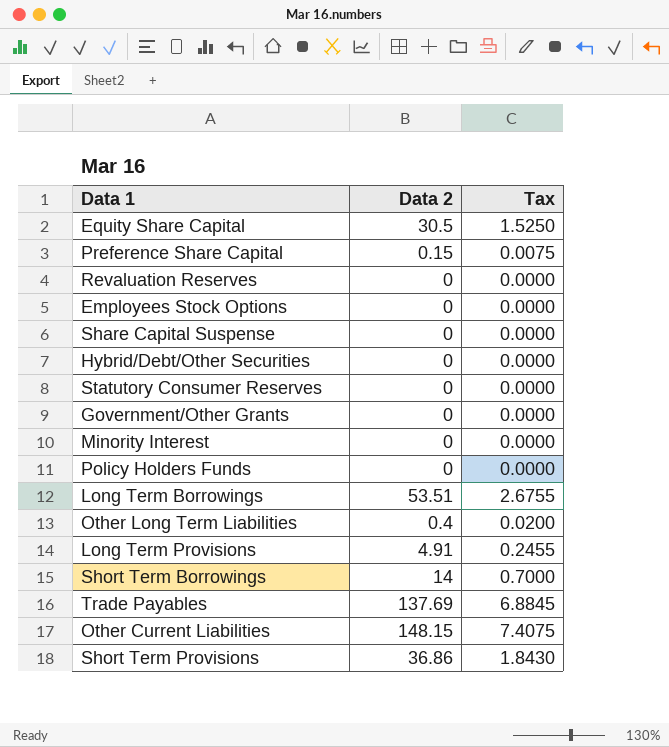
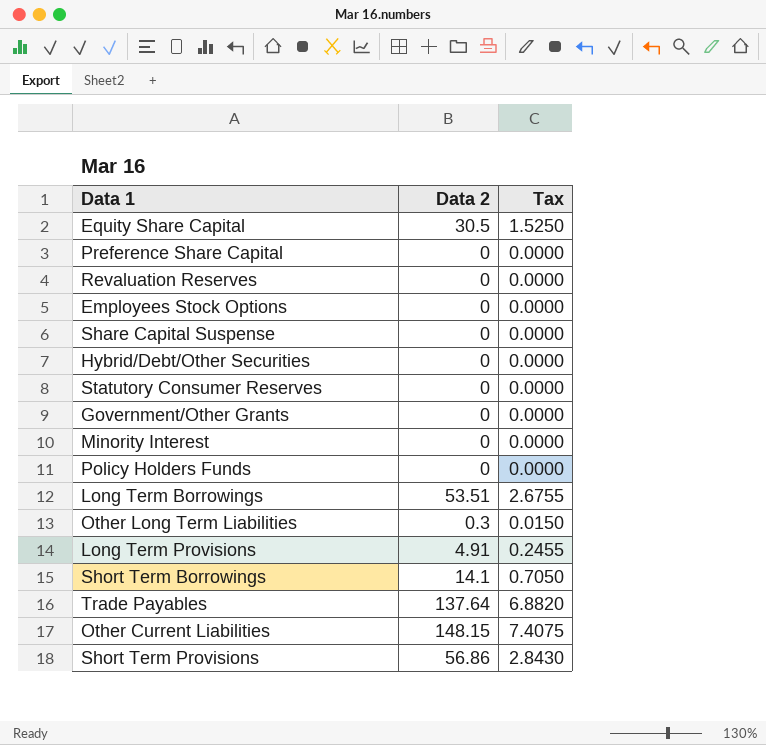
Preference Share Capital | Data 2: 0.15 -> 0
Preference Share Capital | Tax: 0.0075 -> 0.0000
Other Long Term Liabilities | Data 2: 0.4 -> 0.3
Other Long Term Liabilities | Tax: 0.0200 -> 0.0150
Short Term Borrowings | Data 2: 14 -> 14.1
Short Term Borrowings | Tax: 0.7000 -> 0.7050
Trade Payables | Data 2: 137.69 -> 137.64
Trade Payables | Tax: 6.8845 -> 6.8820
Short Term Provisions | Data 2: 36.86 -> 56.86
Short Term Provisions | Tax: 1.8430 -> 2.8430

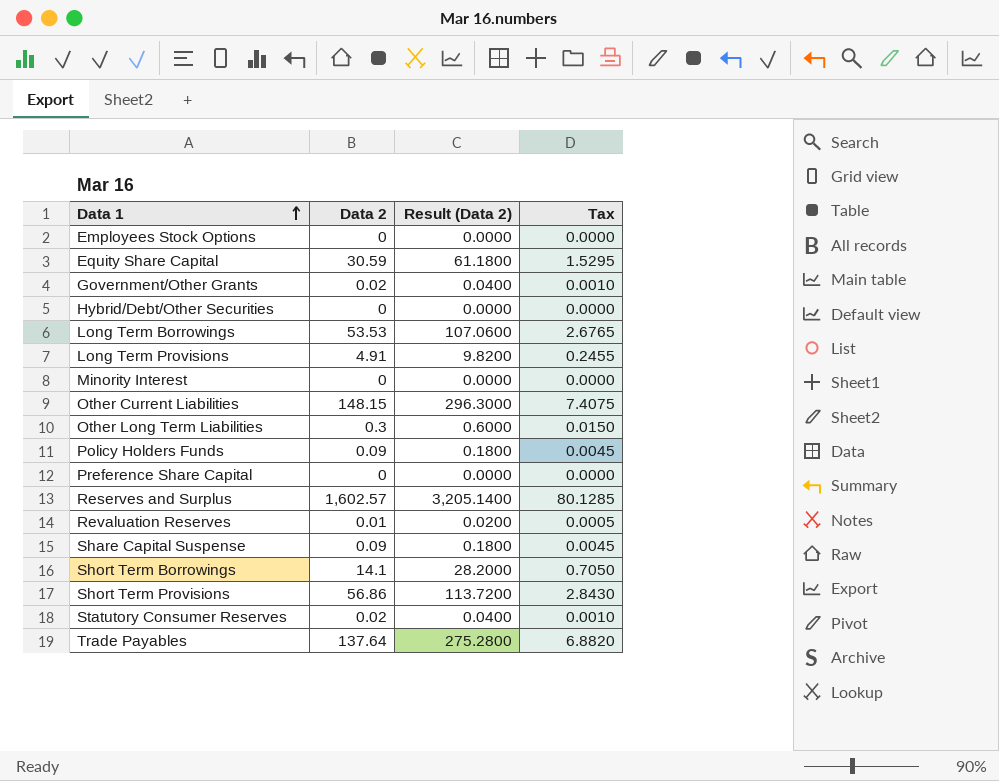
row order: none -> Data 1 ascending
column Result (Data 2) | formula: none -> [Data 2] * 2
Equity Share Capital | Data 2: 30.5 -> 30.59
Equity Share Capital | Tax: 1.5250 -> 1.5295
Government/Other Grants | Data 2: 0 -> 0.02
Government/Other Grants | Tax: 0.0000 -> 0.0010
Long Term Borrowings | Data 2: 53.51 -> 53.53
Long Term Borrowings | Tax: 2.6755 -> 2.6765
Policy Holders Funds | Data 2: 0 -> 0.09
Policy Holders Funds | Tax: 0.0000 -> 0.0045
row Reserves and Surplus: none -> 1,602.57 | 3,205.1400 | 80.1285
Revaluation Reserves | Data 2: 0 -> 0.01
Revaluation Reserves | Tax: 0.0000 -> 0.0005
Share Capital Suspense | Data 2: 0 -> 0.09
Share Capital Suspense | Tax: 0.0000 -> 0.0045
Statutory Consumer Reserves | Data 2: 0 -> 0.02
Statutory Consumer Reserves | Tax: 0.0000 -> 0.0010

